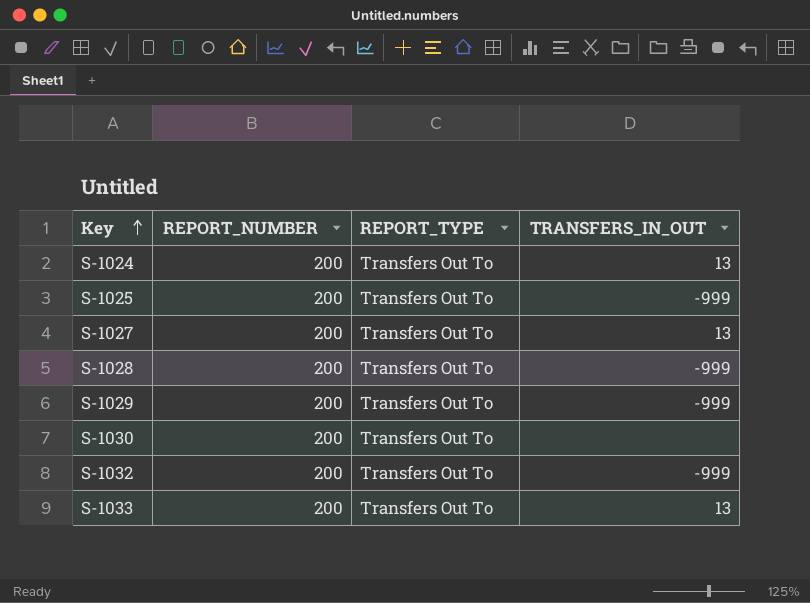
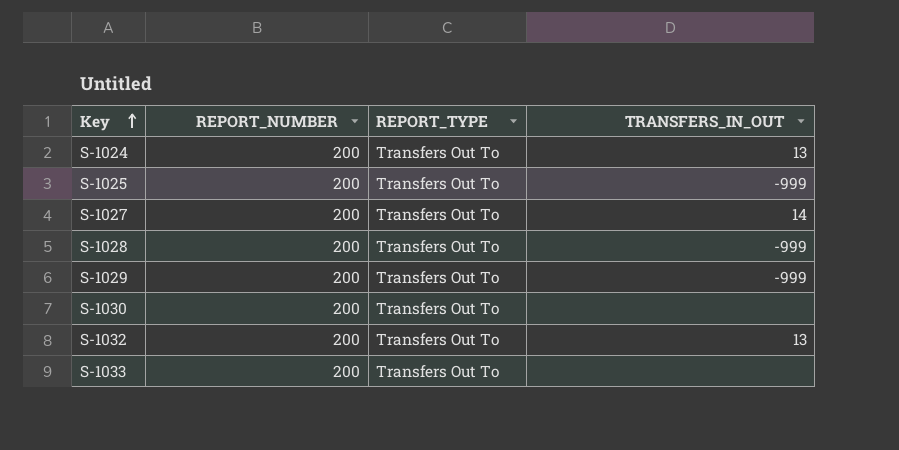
S-1027 | TRANSFERS_IN_OUT: 13 -> 14
S-1032 | TRANSFERS_IN_OUT: -999 -> 13
S-1033 | TRANSFERS_IN_OUT: 13 -> none

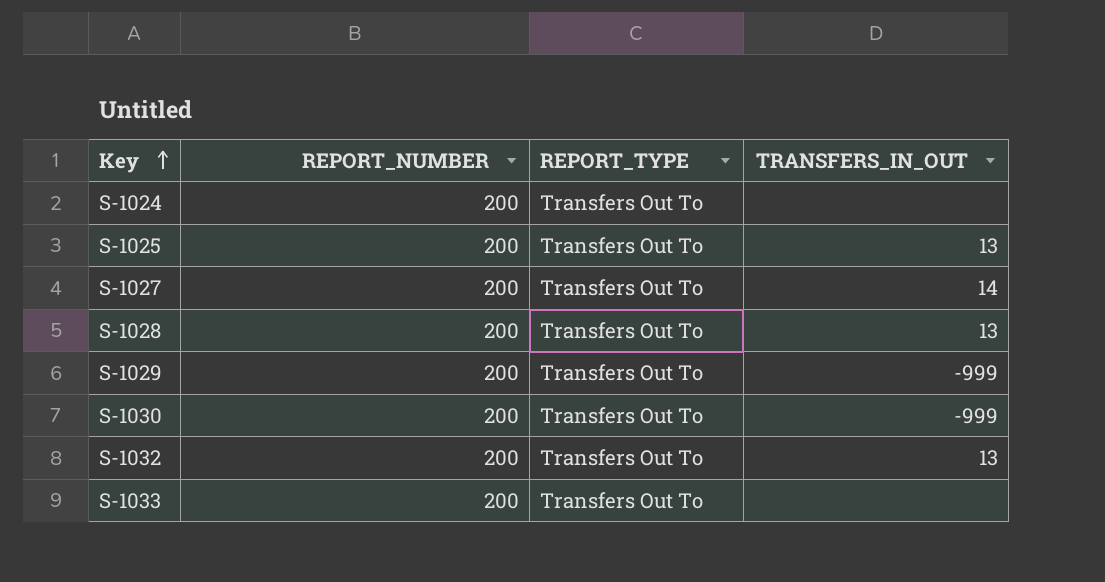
S-1024 | TRANSFERS_IN_OUT: 13 -> none
S-1025 | TRANSFERS_IN_OUT: -999 -> 13
S-1028 | TRANSFERS_IN_OUT: -999 -> 13
S-1030 | TRANSFERS_IN_OUT: none -> -999

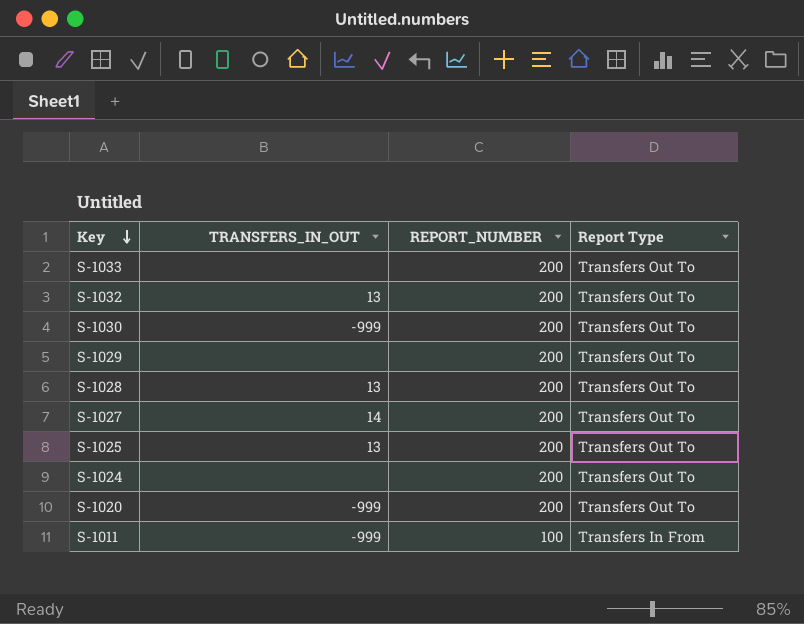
row order: Key ascending -> Key descending
column TRANSFERS_IN_OUT | position: 4 -> 2
column name: REPORT_TYPE -> Report Type
S-1029 | TRANSFERS_IN_OUT: -999 -> none
row S-1020: none -> -999 | 200 | Transfers Out To
row S-1011: none -> -999 | 100 | Transfers In From

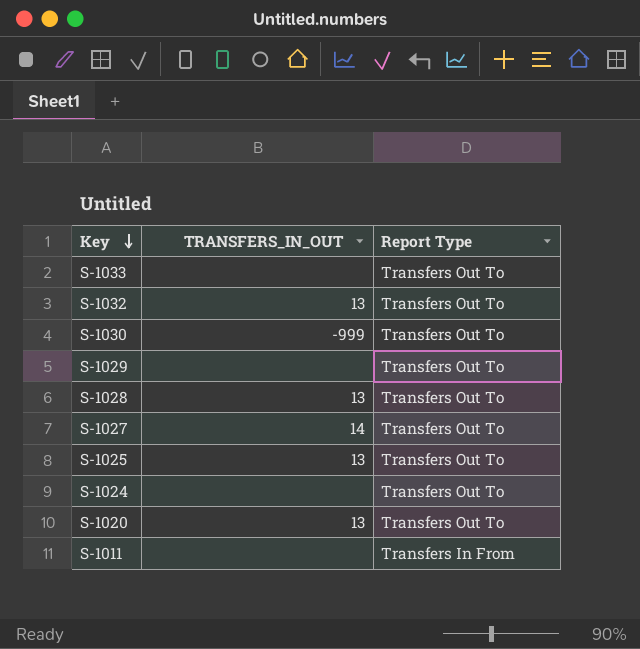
column REPORT_NUMBER | position: 3 -> none
S-1020 | TRANSFERS_IN_OUT: -999 -> 13
S-1011 | TRANSFERS_IN_OUT: -999 -> none

